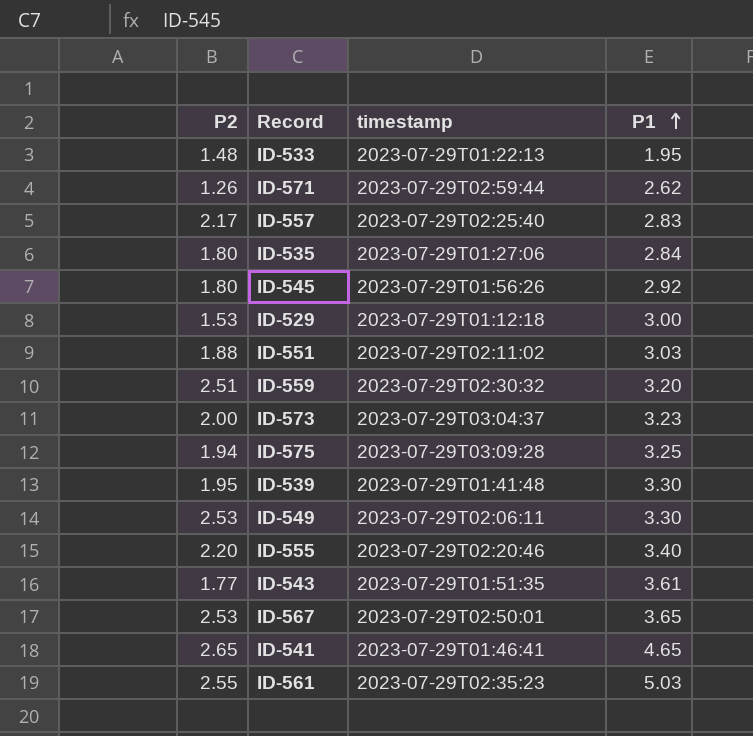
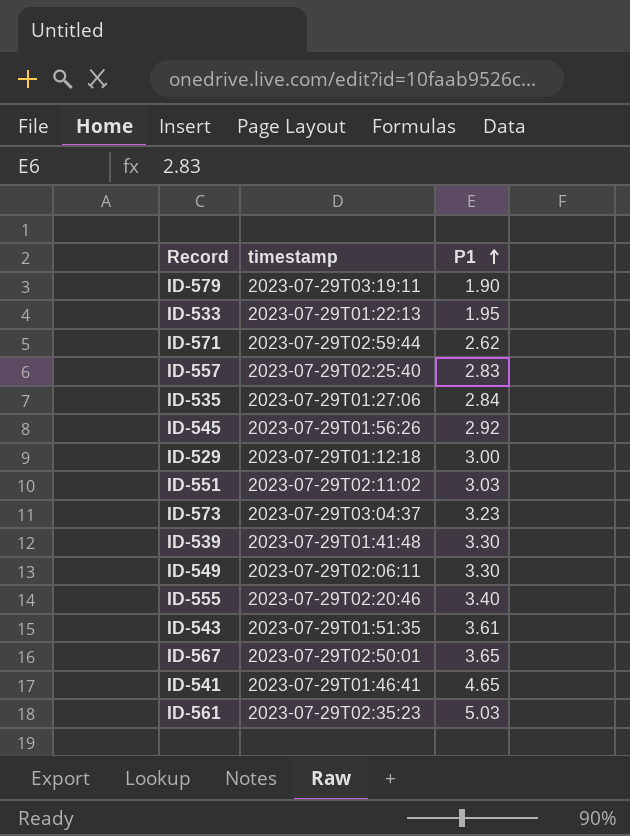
column P2 | position: 1 -> none
row ID-559: 2.51 | 2023-07-29T02:30:32 | 3.20 -> none
row ID-575: 1.94 | 2023-07-29T03:09:28 | 3.25 -> none
row ID-579: none -> 2023-07-29T03:19:11 | 1.90

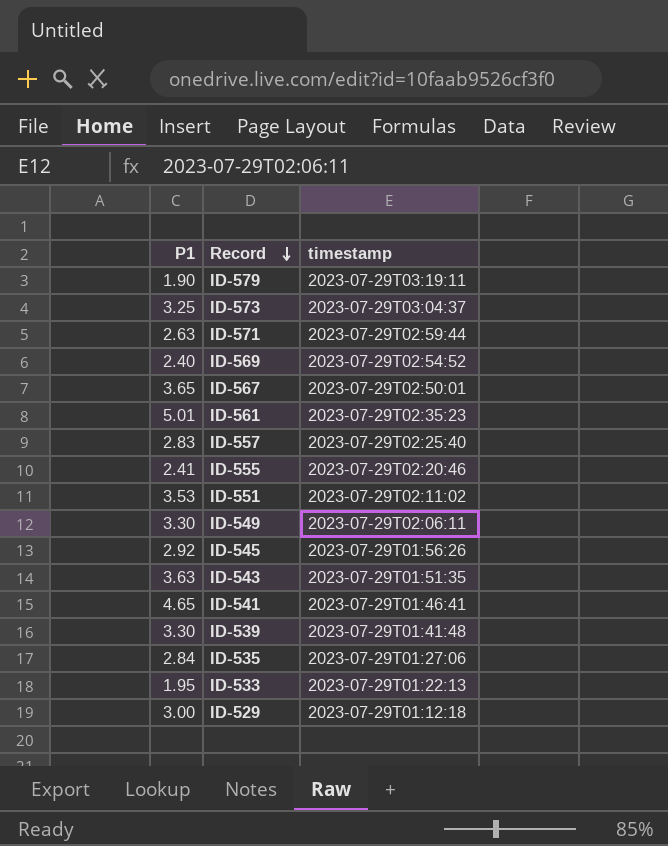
row order: P1 ascending -> Record descending
column P1 | position: 3 -> 1
ID-573 | P1: 3.23 -> 3.25
ID-571 | P1: 2.62 -> 2.63
row ID-569: none -> 2.40 | 2023-07-29T02:54:52
ID-561 | P1: 5.03 -> 5.01
ID-555 | P1: 3.40 -> 2.41
ID-551 | P1: 3.03 -> 3.53
ID-543 | P1: 3.61 -> 3.63

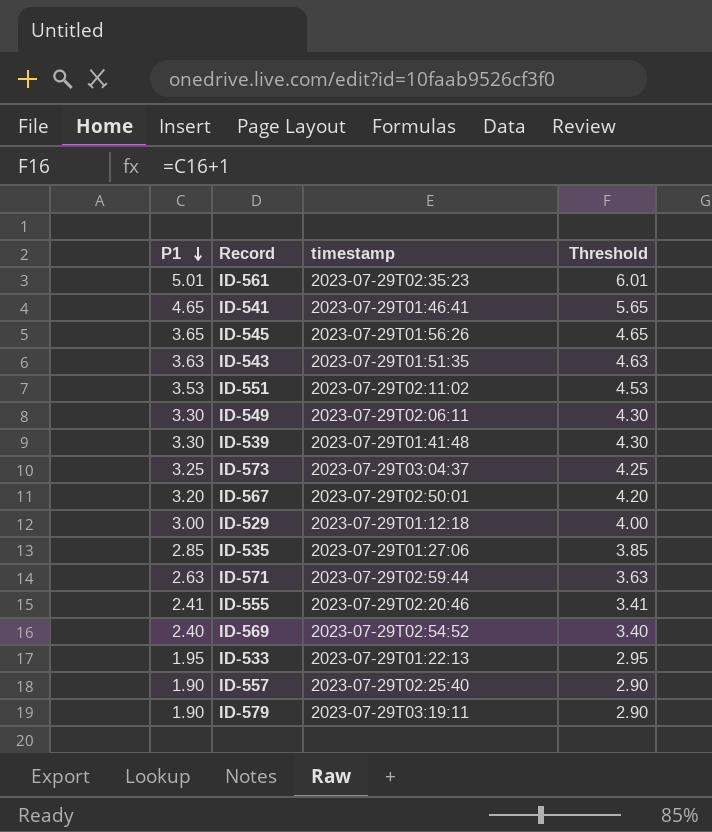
row order: Record descending -> P1 descending
column Threshold | formula: none -> [P1] + 1
ID-545 | P1: 2.92 -> 3.65
ID-567 | P1: 3.65 -> 3.20
ID-535 | P1: 2.84 -> 2.85
ID-557 | P1: 2.83 -> 1.90

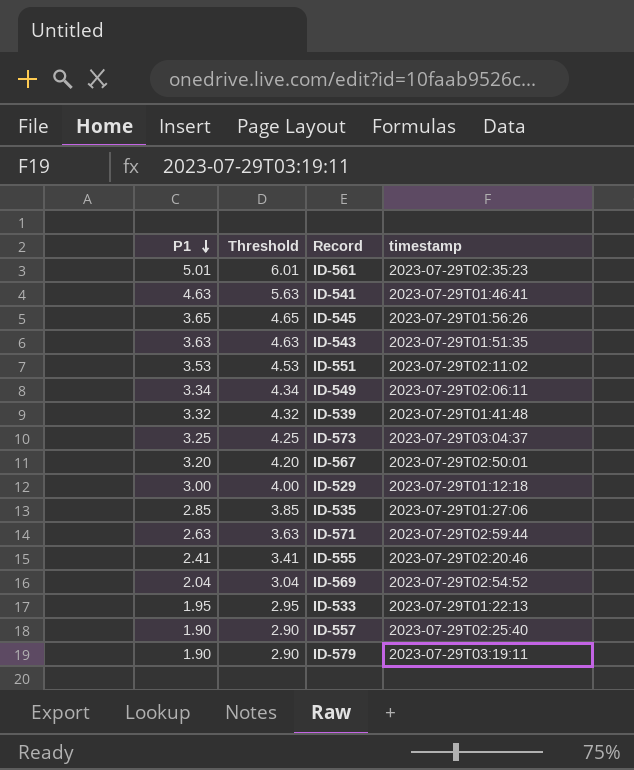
column Threshold | position: 4 -> 2
ID-541 | P1: 4.65 -> 4.63
ID-541 | Threshold: 5.65 -> 5.63
ID-549 | P1: 3.30 -> 3.34
ID-549 | Threshold: 4.30 -> 4.34
ID-539 | P1: 3.30 -> 3.32
ID-539 | Threshold: 4.30 -> 4.32
ID-569 | P1: 2.40 -> 2.04
ID-569 | Threshold: 3.40 -> 3.04

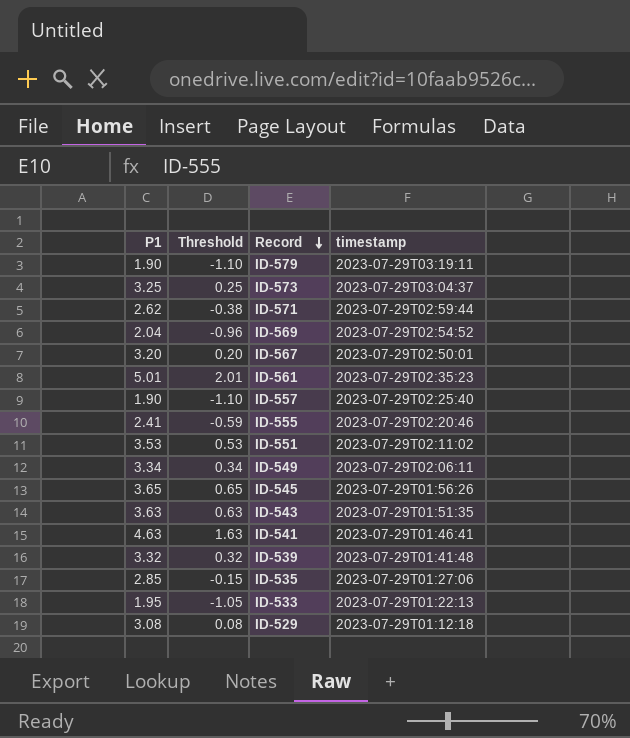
row order: P1 descending -> Record descending
column Threshold | formula: [P1] + 1 -> [P1] - 3
ID-571 | P1: 2.63 -> 2.62
ID-529 | P1: 3.00 -> 3.08

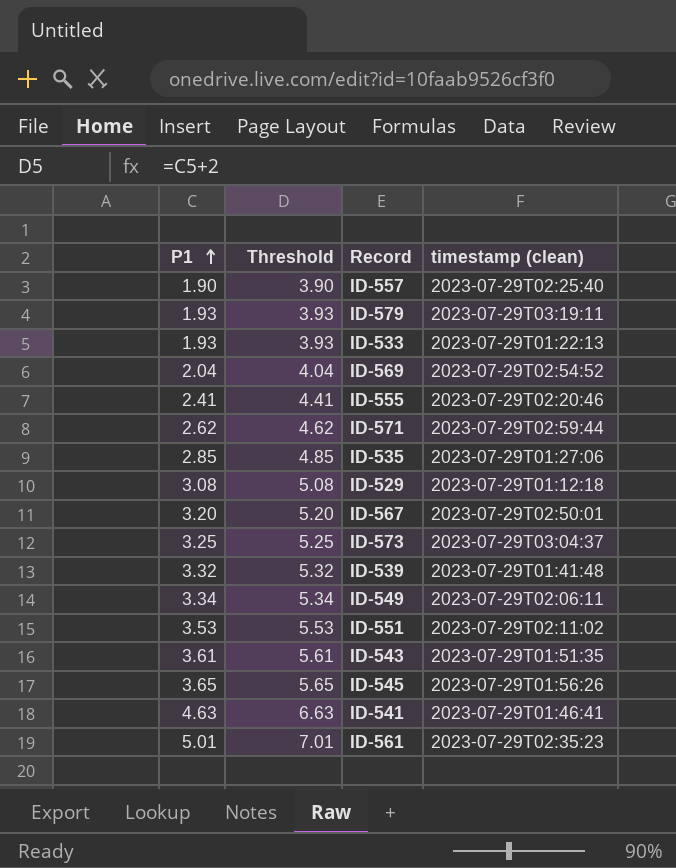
row order: Record descending -> P1 ascending
column Threshold | formula: [P1] - 3 -> [P1] + 2
column name: timestamp -> timestamp (clean)
ID-579 | P1: 1.90 -> 1.93
ID-533 | P1: 1.95 -> 1.93
ID-543 | P1: 3.63 -> 3.61

